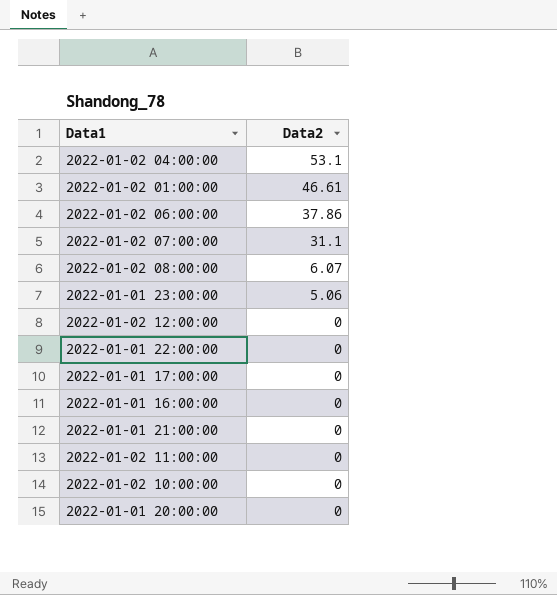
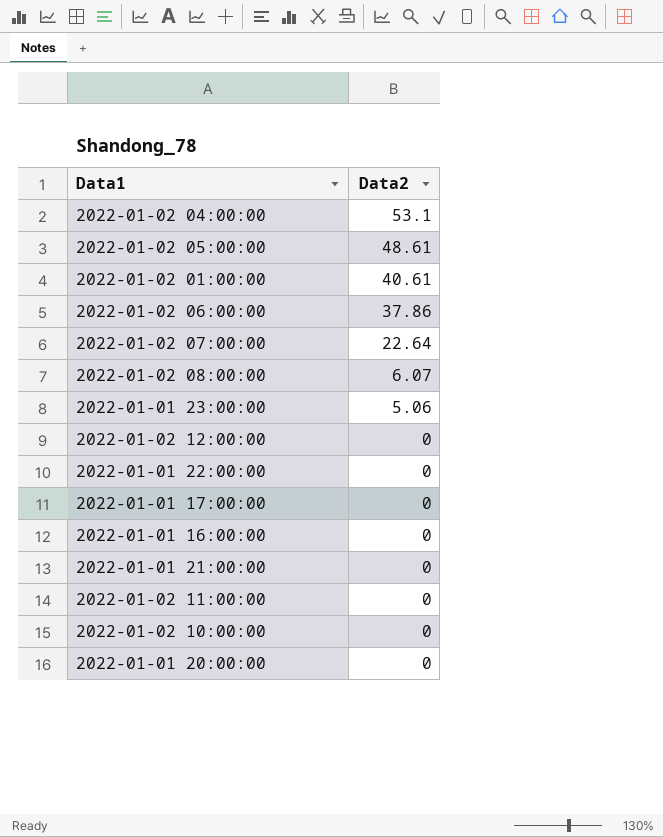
row 2022-01-02 05:00:00: none -> 48.61
2022-01-02 01:00:00 | Data2: 46.61 -> 40.61
2022-01-02 07:00:00 | Data2: 31.1 -> 22.64

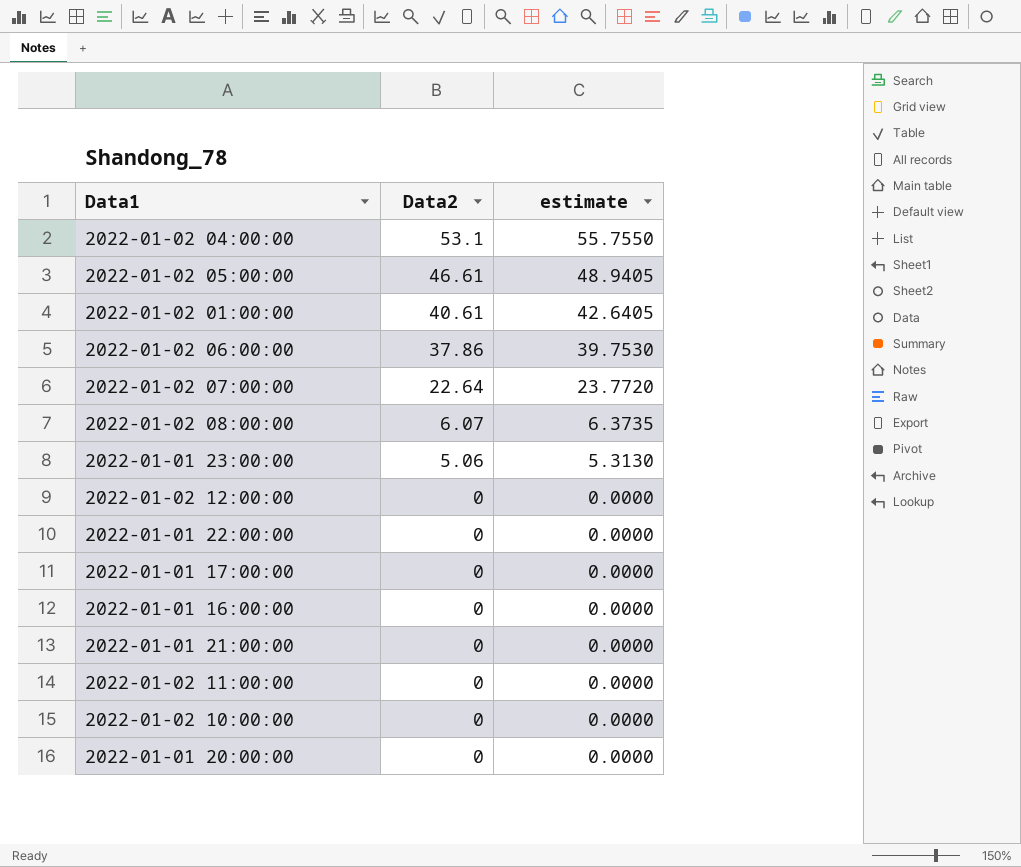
column estimate | formula: none -> [Data2] * 1.05
2022-01-02 05:00:00 | Data2: 48.61 -> 46.61

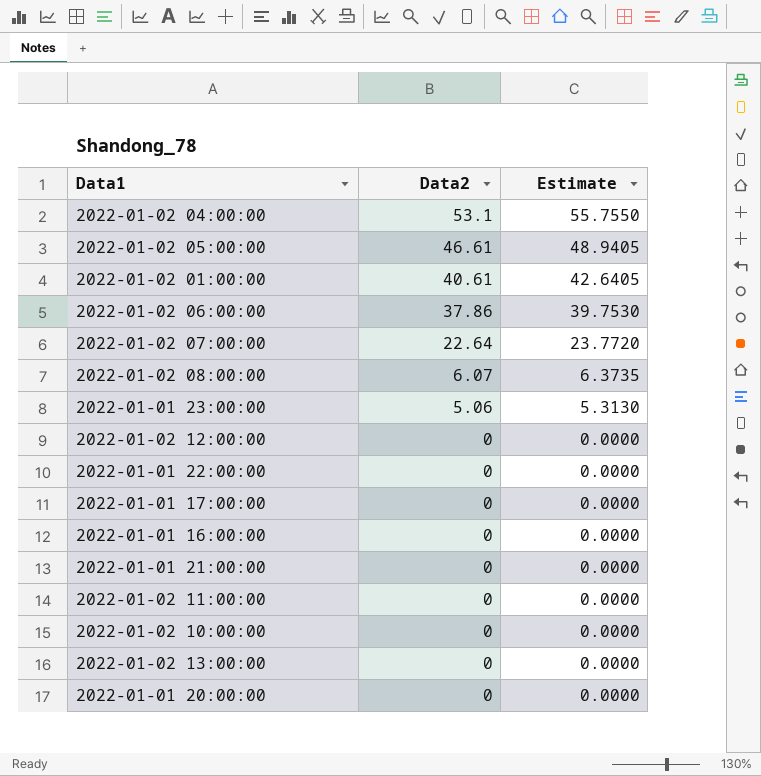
column name: estimate -> Estimate
row 2022-01-02 13:00:00: none -> 0 | 0.0000

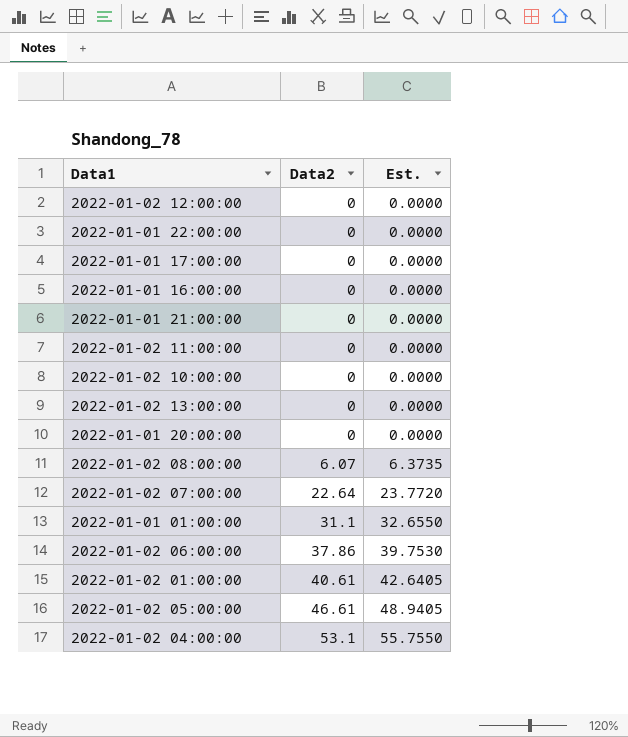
row order: Data2 descending -> Data2 ascending
column name: Estimate -> Est.
row 2022-01-01 23:00:00: 5.06 | 5.3130 -> none
row 2022-01-01 01:00:00: none -> 31.1 | 32.6550

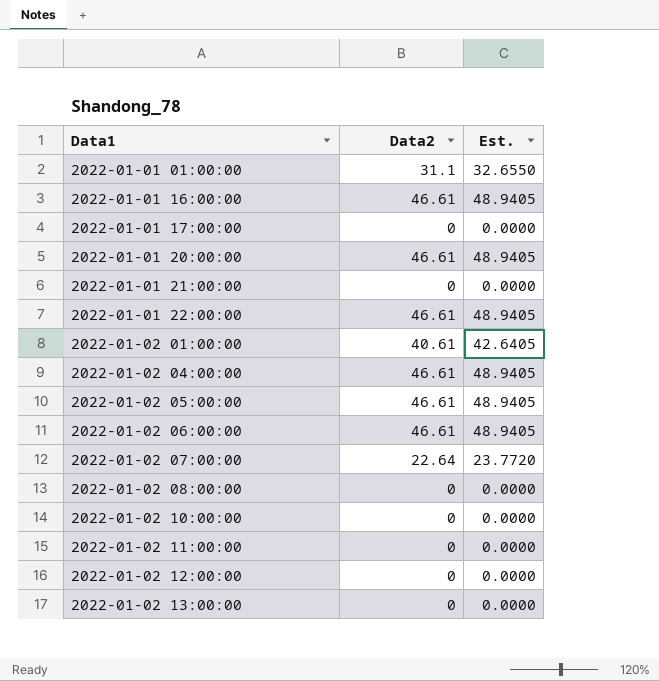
row order: Data2 ascending -> Data1 ascending
2022-01-01 16:00:00 | Data2: 0 -> 46.61
2022-01-01 16:00:00 | Est.: 0.0000 -> 48.9405
2022-01-01 20:00:00 | Data2: 0 -> 46.61
2022-01-01 20:00:00 | Est.: 0.0000 -> 48.9405
2022-01-01 22:00:00 | Data2: 0 -> 46.61
2022-01-01 22:00:00 | Est.: 0.0000 -> 48.9405
2022-01-02 04:00:00 | Data2: 53.1 -> 46.61
2022-01-02 04:00:00 | Est.: 55.7550 -> 48.9405
2022-01-02 06:00:00 | Data2: 37.86 -> 46.61
2022-01-02 06:00:00 | Est.: 39.7530 -> 48.9405
2022-01-02 08:00:00 | Data2: 6.07 -> 0
2022-01-02 08:00:00 | Est.: 6.3735 -> 0.0000

